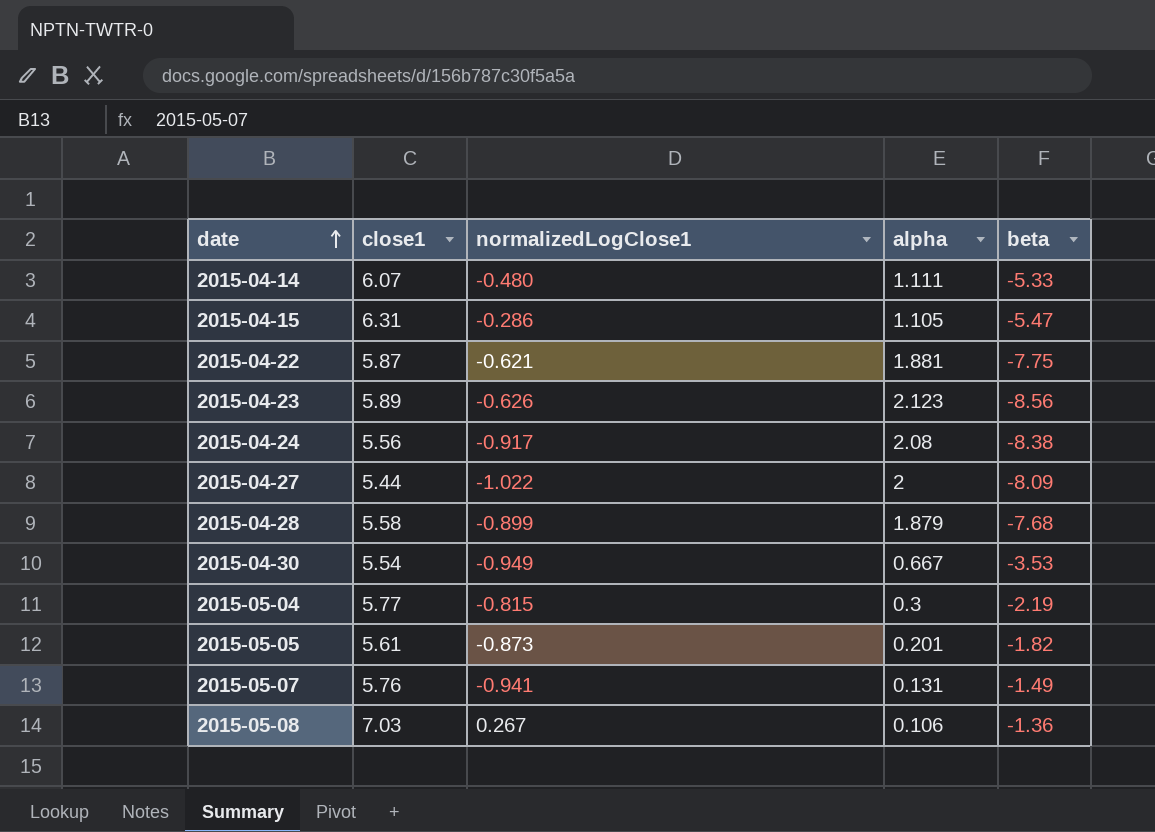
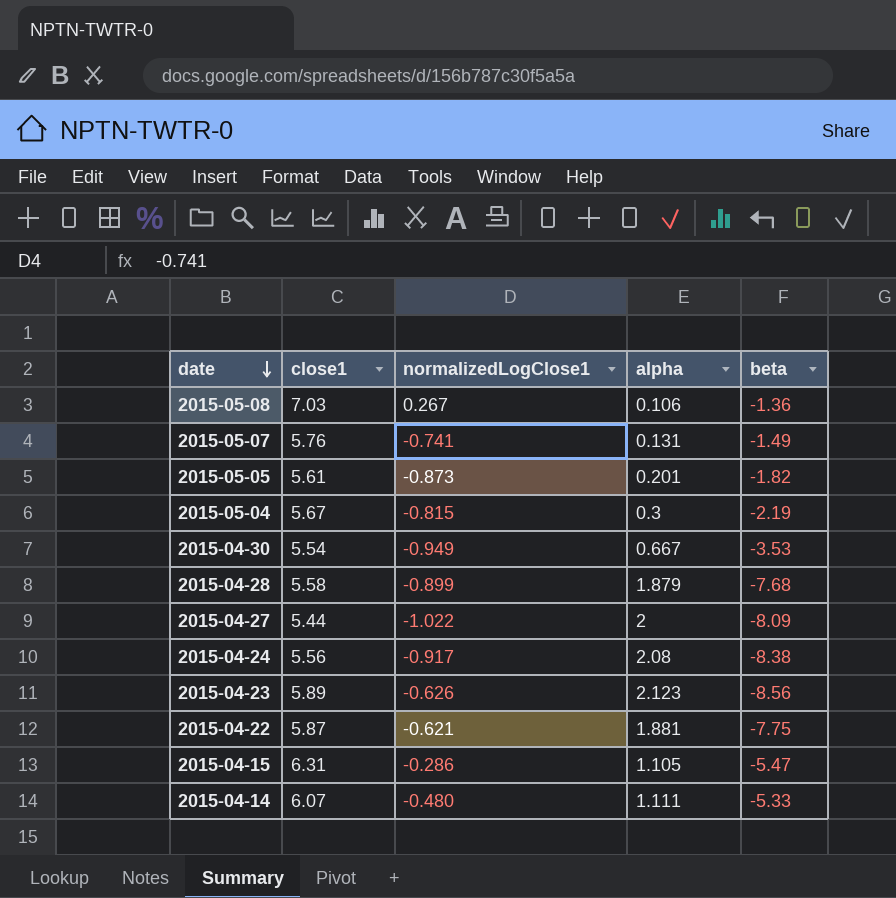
row order: date ascending -> date descending
2015-05-07 | normalizedLogClose1: -0.941 -> -0.741
2015-05-04 | close1: 5.77 -> 5.67

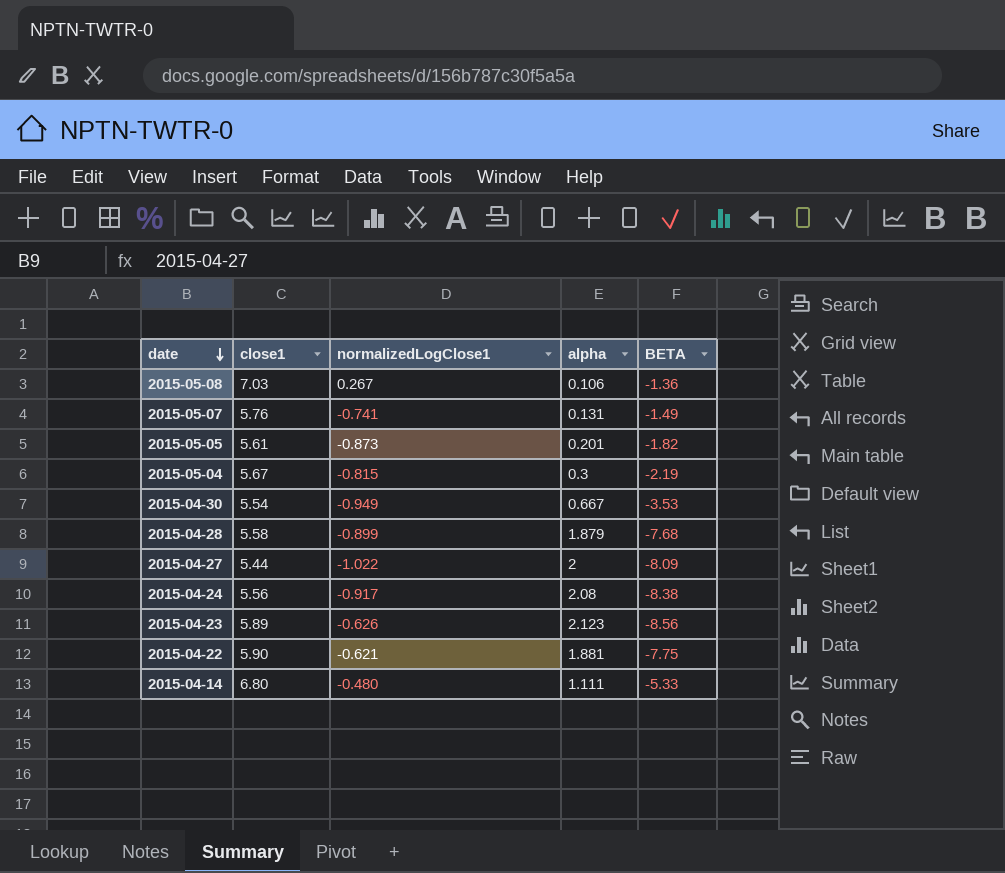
column name: beta -> BETA
row 2015-04-15: 6.31 | -0.286 | 1.105 | -5.47 -> none
2015-04-22 | close1: 5.87 -> 5.90
2015-04-14 | close1: 6.07 -> 6.80

